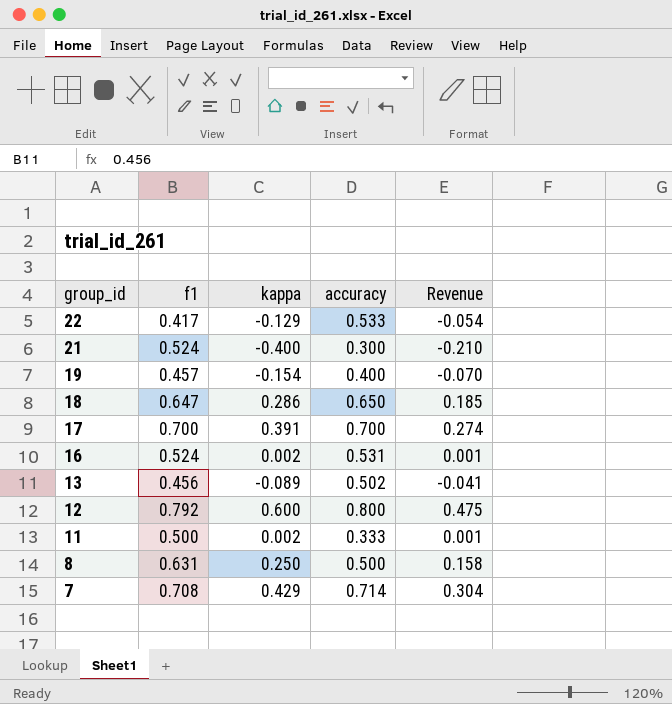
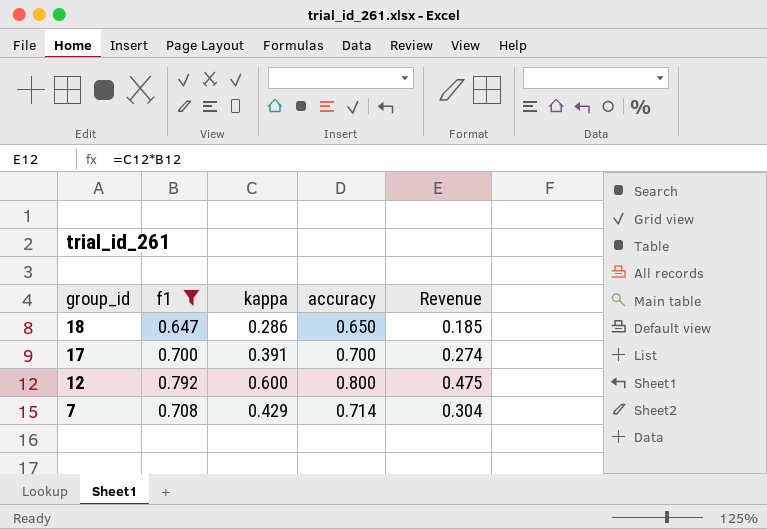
filter: none -> f1 >= 0.647

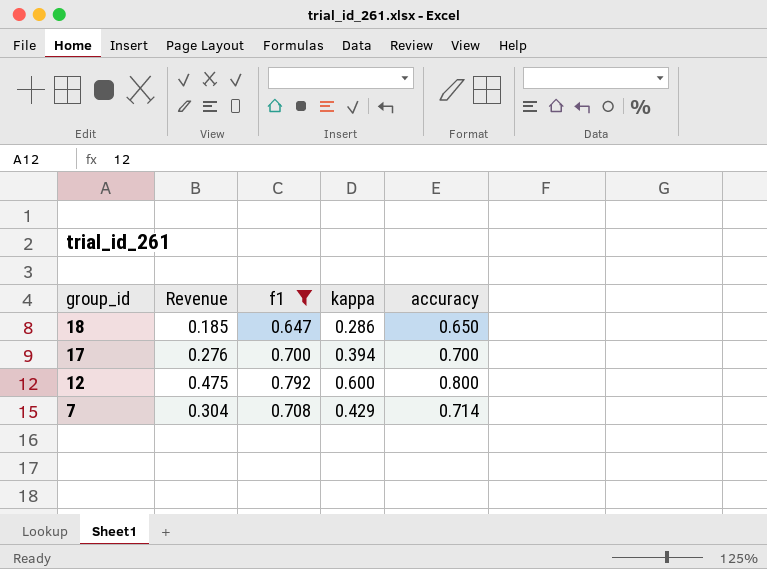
column Revenue | position: 5 -> 2
17 | Revenue: 0.274 -> 0.276
17 | kappa: 0.391 -> 0.394

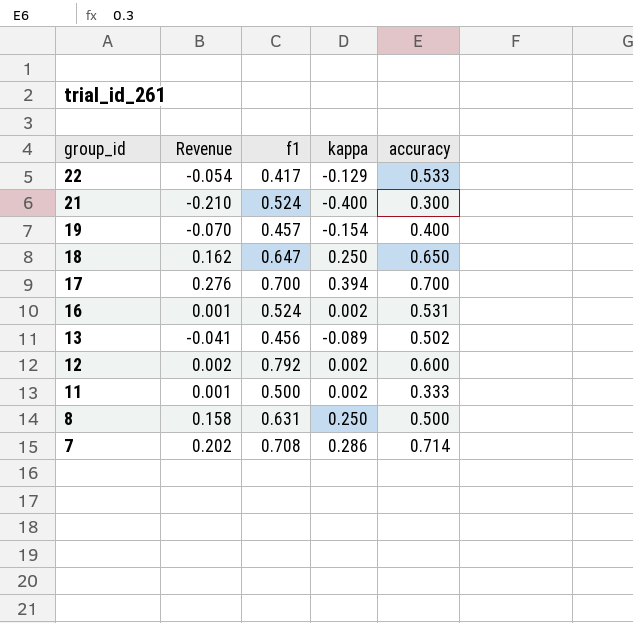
filter: f1 >= 0.647 -> none
18 | Revenue: 0.185 -> 0.162
18 | kappa: 0.286 -> 0.250
12 | Revenue: 0.475 -> 0.002
12 | kappa: 0.600 -> 0.002
12 | accuracy: 0.800 -> 0.600
7 | Revenue: 0.304 -> 0.202
7 | kappa: 0.429 -> 0.286

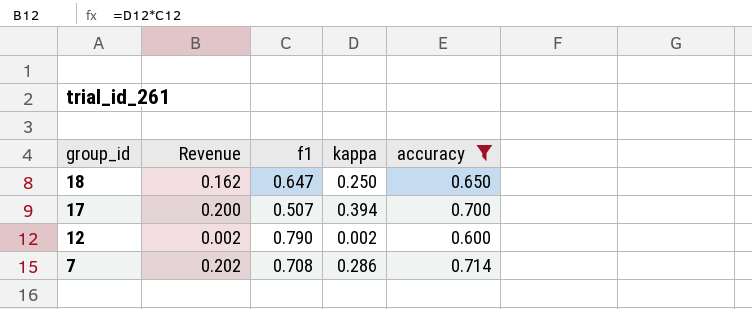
filter: none -> accuracy >= 0.600
17 | Revenue: 0.276 -> 0.200
17 | f1: 0.700 -> 0.507
12 | f1: 0.792 -> 0.790

